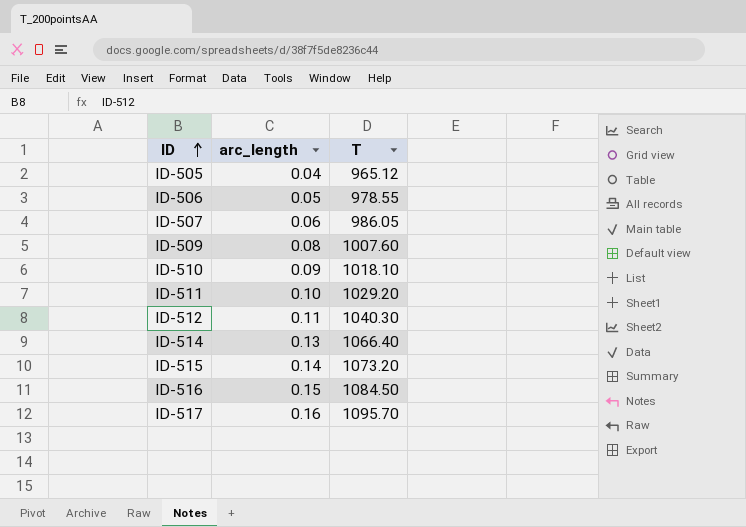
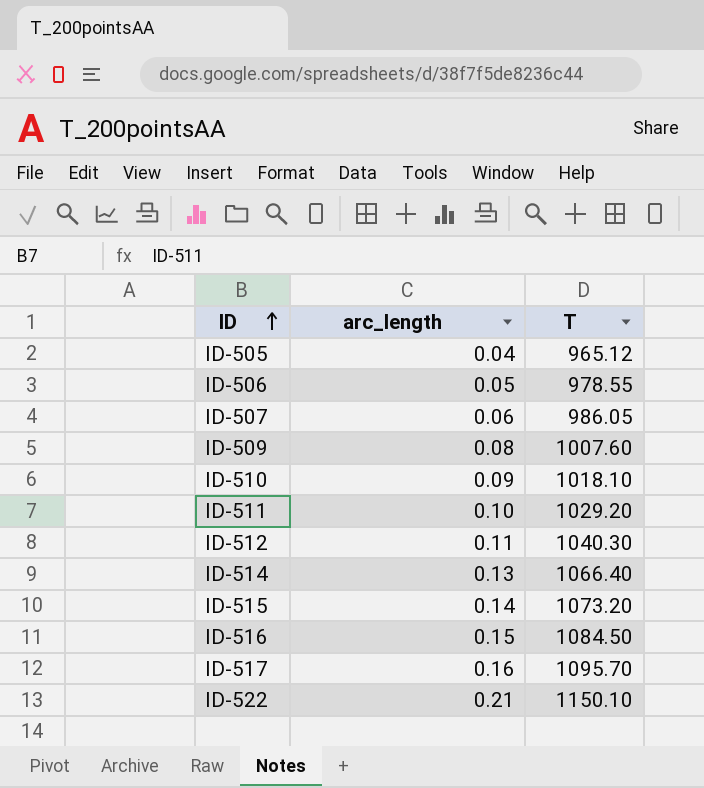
row ID-522: none -> 0.21 | 1150.10

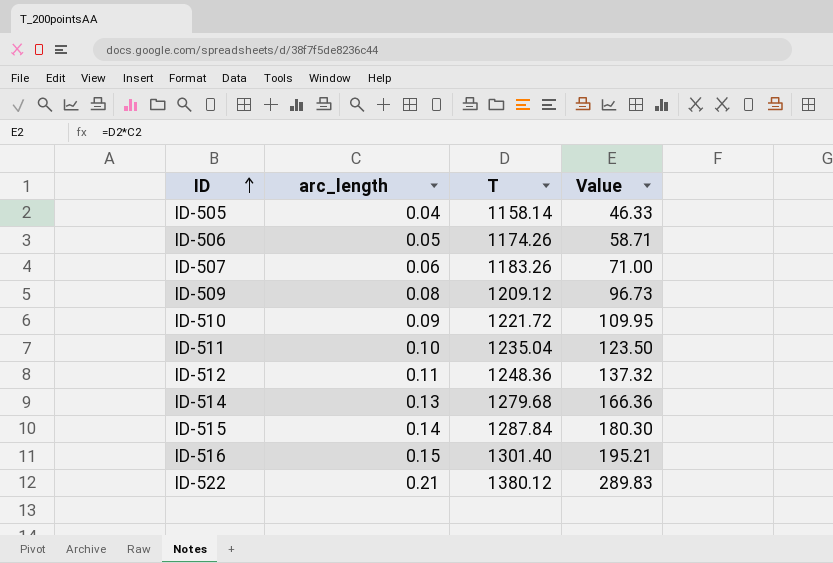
column Value | formula: none -> [arc_length] * [T]
row ID-517: 0.16 | 1095.70 -> none
ID-505 | T: 965.12 -> 1158.14
ID-506 | T: 978.55 -> 1174.26
ID-507 | T: 986.05 -> 1183.26
ID-509 | T: 1007.60 -> 1209.12
ID-510 | T: 1018.10 -> 1221.72
ID-511 | T: 1029.20 -> 1235.04
ID-512 | T: 1040.30 -> 1248.36
ID-514 | T: 1066.40 -> 1279.68
ID-515 | T: 1073.20 -> 1287.84
ID-516 | T: 1084.50 -> 1301.40
ID-522 | T: 1150.10 -> 1380.12

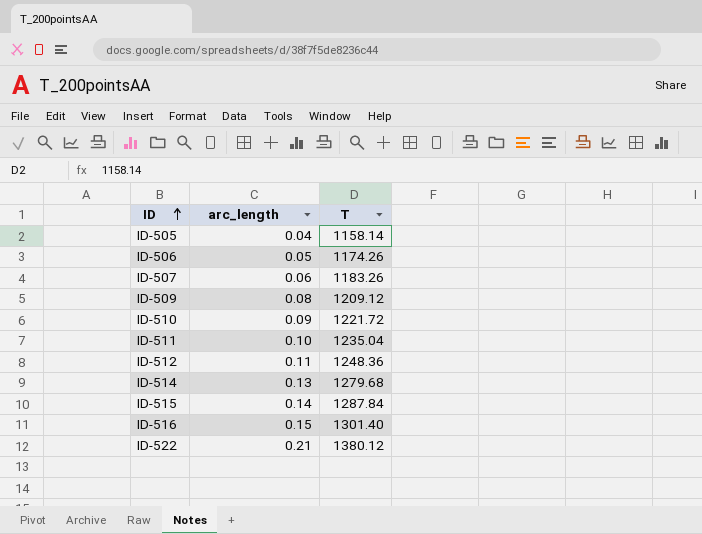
column Value | formula: [arc_length] * [T] -> none

